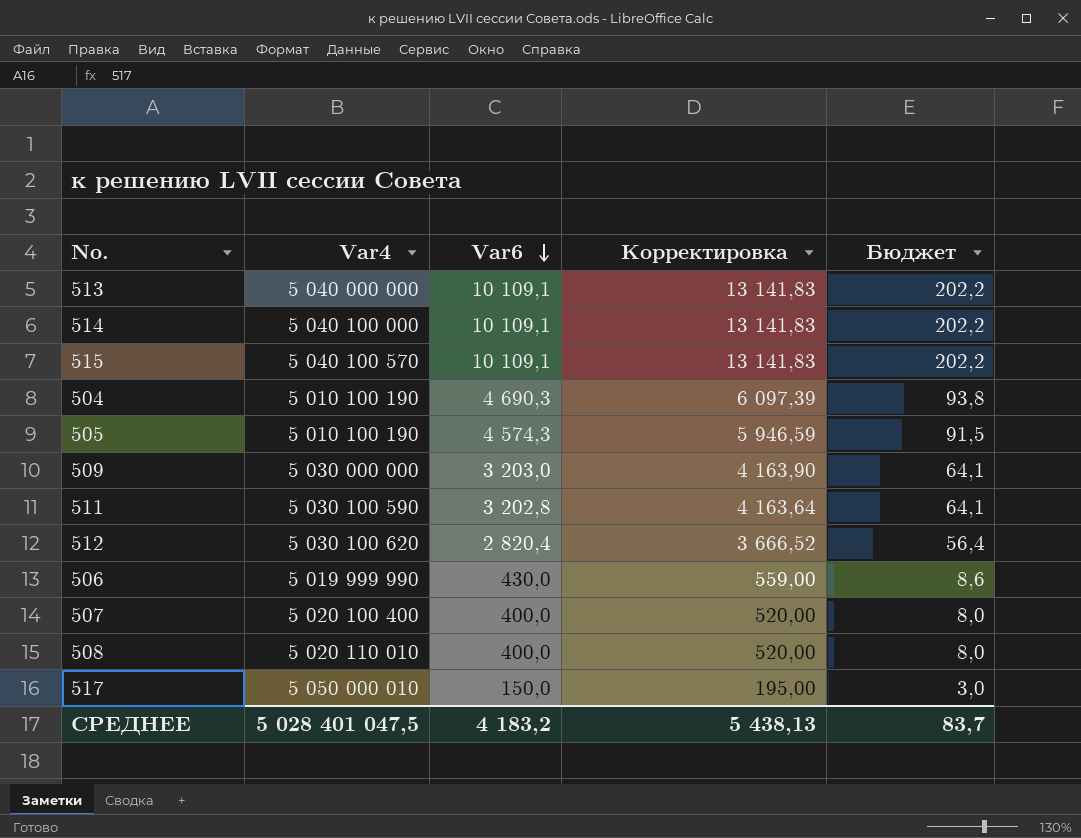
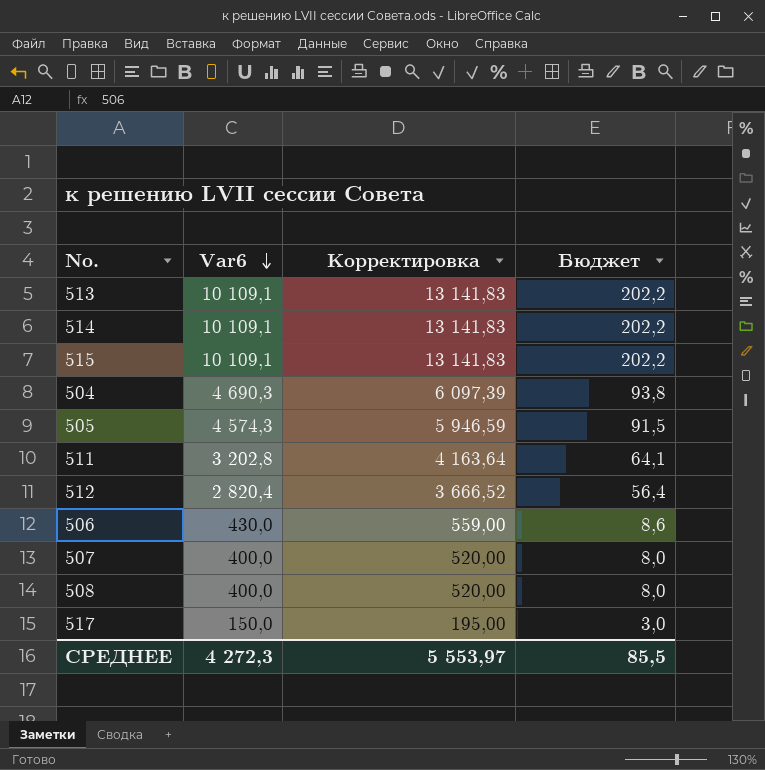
column Var4 | position: 2 -> none
row 509: 5 030 000 000 | 3 203,0 | 4 163,90 | 64,1 -> none
СРЕДНЕЕ | Var6: 4 183,2 -> 4 272,3
СРЕДНЕЕ | Корректировка: 5 438,13 -> 5 553,97
СРЕДНЕЕ | Бюджет: 83,7 -> 85,5

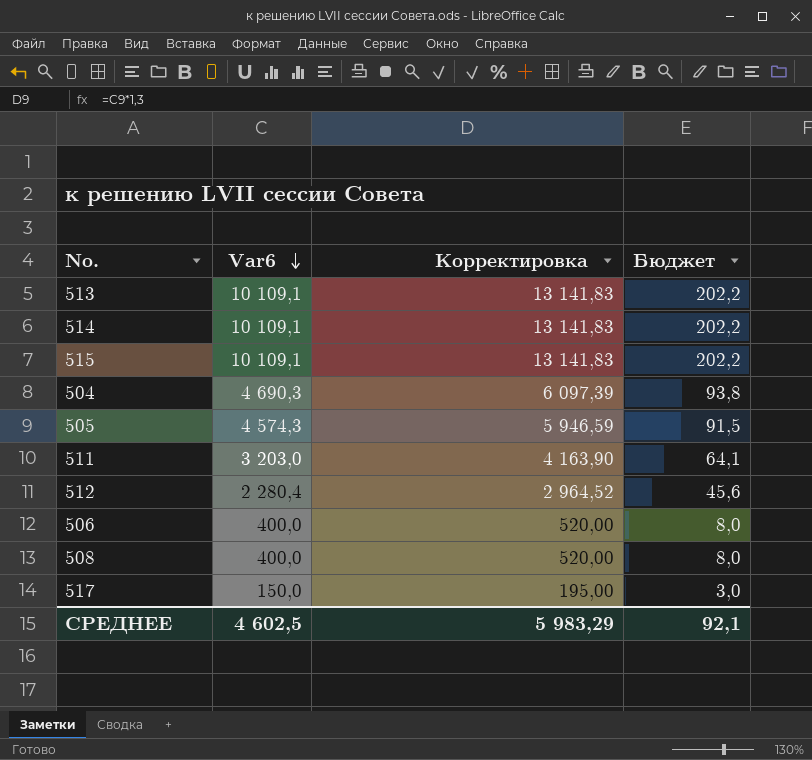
row 507: 400,0 | 520,00 | 8,0 -> none
511 | Var6: 3 202,8 -> 3 203,0
511 | Корректировка: 4 163,64 -> 4 163,90
512 | Var6: 2 820,4 -> 2 280,4
512 | Корректировка: 3 666,52 -> 2 964,52
512 | Бюджет: 56,4 -> 45,6
506 | Var6: 430,0 -> 400,0
506 | Корректировка: 559,00 -> 520,00
506 | Бюджет: 8,6 -> 8,0
СРЕДНЕЕ | Var6: 4 272,3 -> 4 602,5
СРЕДНЕЕ | Корректировка: 5 553,97 -> 5 983,29
СРЕДНЕЕ | Бюджет: 85,5 -> 92,1

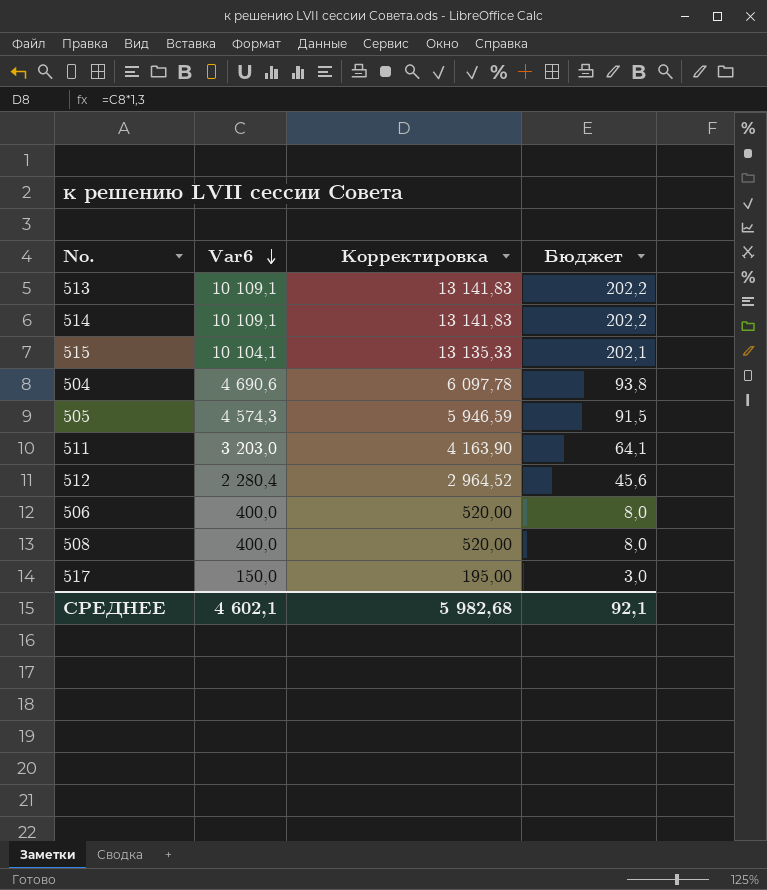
515 | Var6: 10 109,1 -> 10 104,1
515 | Корректировка: 13 141,83 -> 13 135,33
515 | Бюджет: 202,2 -> 202,1
504 | Var6: 4 690,3 -> 4 690,6
504 | Корректировка: 6 097,39 -> 6 097,78
СРЕДНЕЕ | Var6: 4 602,5 -> 4 602,1
СРЕДНЕЕ | Корректировка: 5 983,29 -> 5 982,68

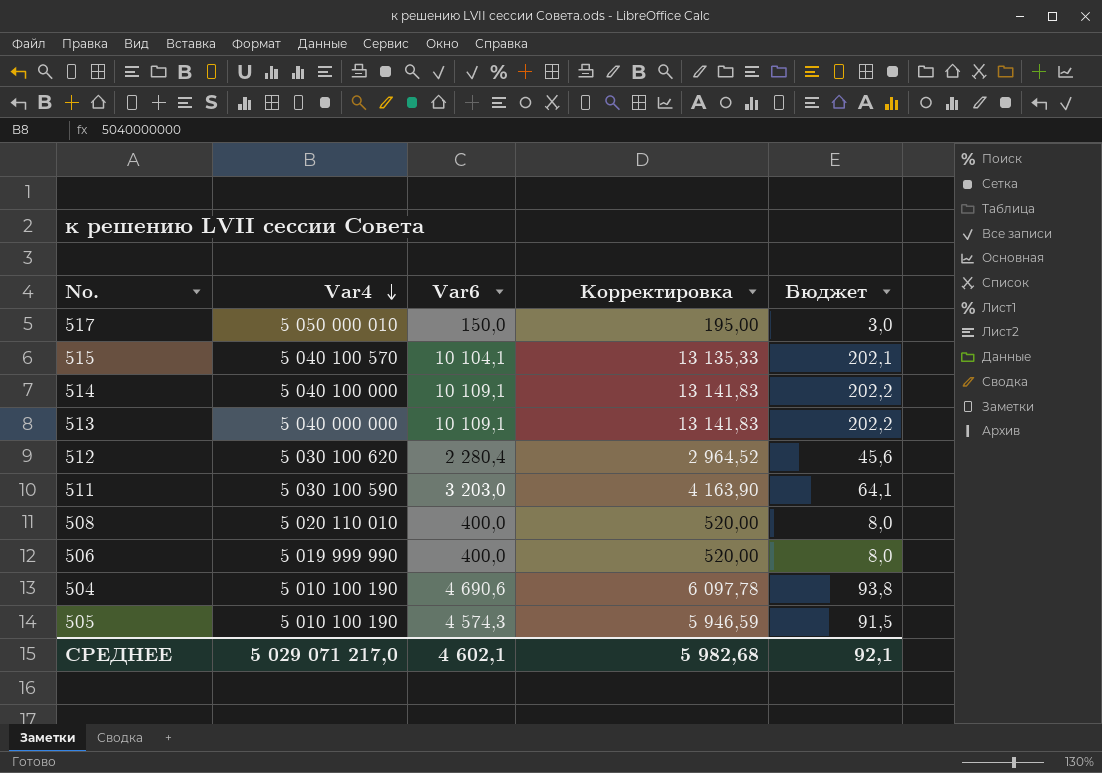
row order: Var6 descending -> Var4 descending
column Var4 | position: none -> 2

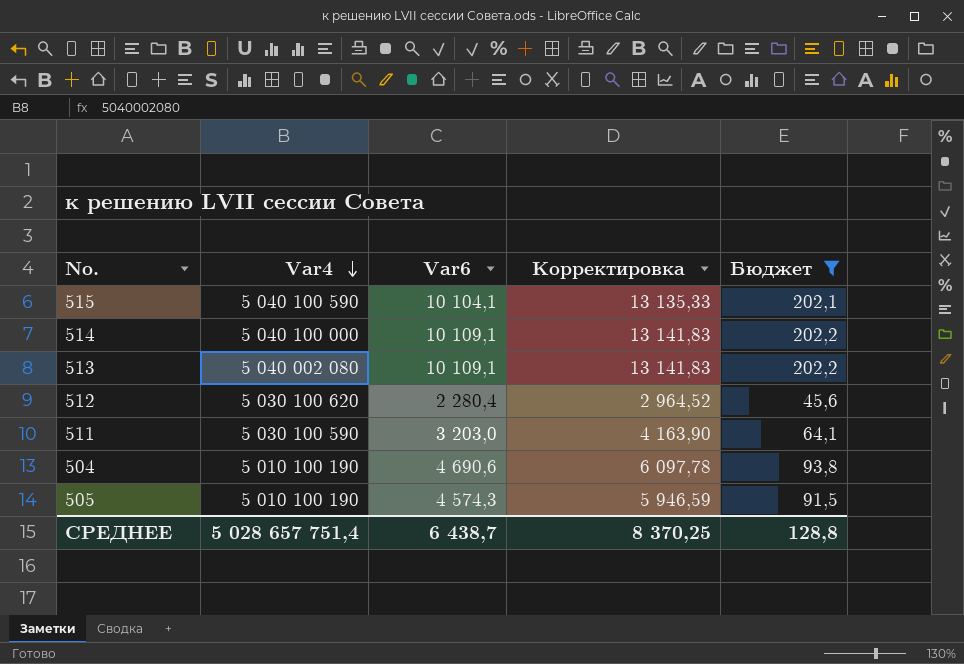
filter: none -> Бюджет >= 45,6
515 | Var4: 5 040 100 570 -> 5 040 100 590
513 | Var4: 5 040 000 000 -> 5 040 002 080
СРЕДНЕЕ | Var4: 5 029 071 217,0 -> 5 028 657 751,4
СРЕДНЕЕ | Var6: 4 602,1 -> 6 438,7
СРЕДНЕЕ | Корректировка: 5 982,68 -> 8 370,25
СРЕДНЕЕ | Бюджет: 92,1 -> 128,8

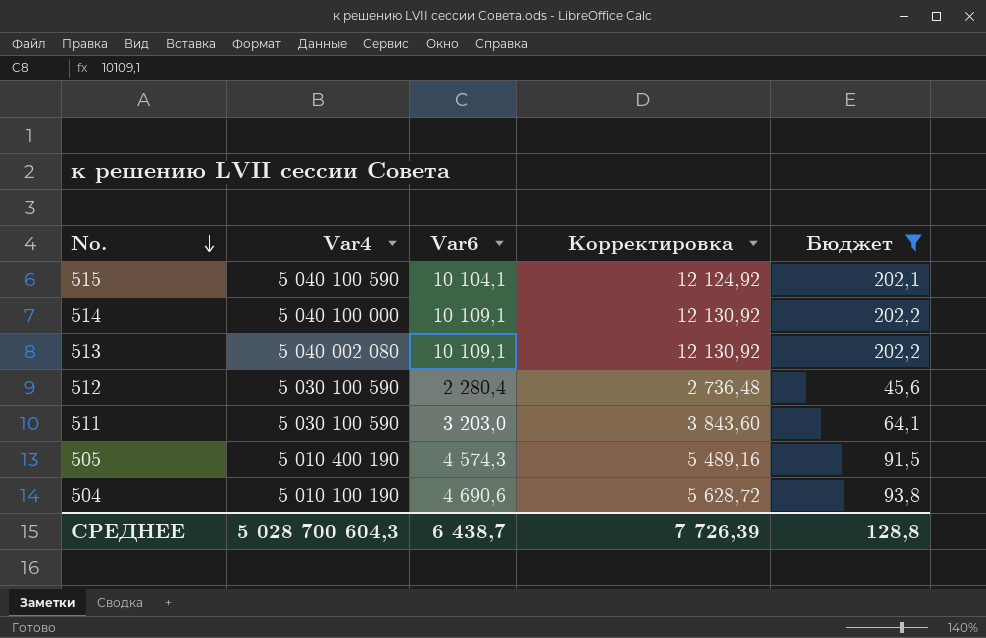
row order: Var4 descending -> No. descending
column Корректировка | formula: [Var6] * 1,3 -> [Var6] * 1,2
512 | Var4: 5 030 100 620 -> 5 030 100 590
505 | Var4: 5 010 100 190 -> 5 010 400 190
СРЕДНЕЕ | Var4: 5 028 657 751,4 -> 5 028 700 604,3
СРЕДНЕЕ | Корректировка: 8 370,25 -> 7 726,39

